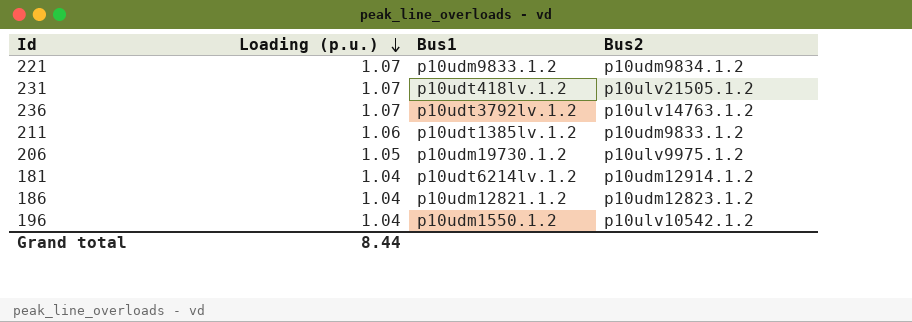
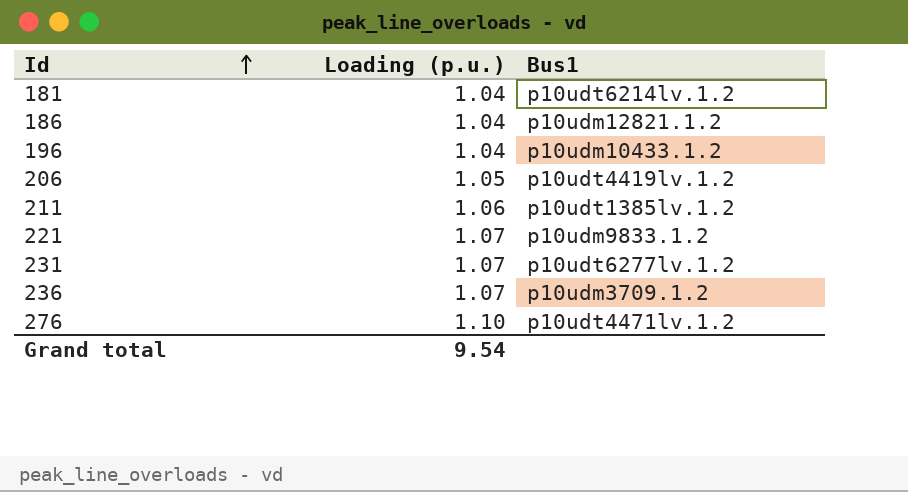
row order: Loading (p.u.) descending -> Id ascending
column Bus2 | position: 4 -> none
196 | Bus1: p10udm1550.1.2 -> p10udm10433.1.2
206 | Bus1: p10udm19730.1.2 -> p10udt4419lv.1.2
231 | Bus1: p10udt418lv.1.2 -> p10udt6277lv.1.2
236 | Bus1: p10udt3792lv.1.2 -> p10udm3709.1.2
row 276: none -> 1.10 | p10udt4471lv.1.2
Grand total | Loading (p.u.): 8.44 -> 9.54

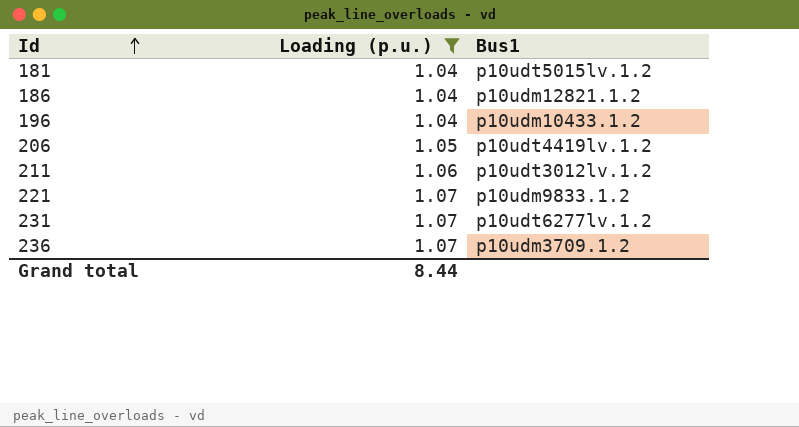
filter: none -> Loading (p.u.) != 1.10
181 | Bus1: p10udt6214lv.1.2 -> p10udt5015lv.1.2
211 | Bus1: p10udt1385lv.1.2 -> p10udt3012lv.1.2
Grand total | Loading (p.u.): 9.54 -> 8.44

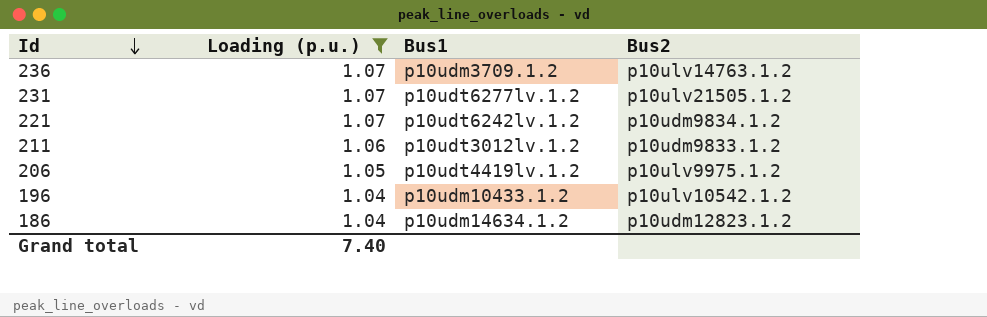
row order: Id ascending -> Id descending
column Bus2 | position: none -> 4
row 181: 1.04 | p10udt5015lv.1.2 -> none
221 | Bus1: p10udm9833.1.2 -> p10udt6242lv.1.2
186 | Bus1: p10udm12821.1.2 -> p10udm14634.1.2
Grand total | Loading (p.u.): 8.44 -> 7.40

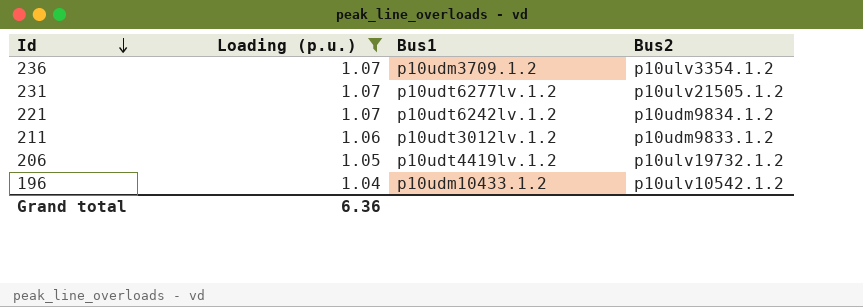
row 186: 1.04 | p10udm14634.1.2 | p10udm12823.1.2 -> none
236 | Bus2: p10ulv14763.1.2 -> p10ulv3354.1.2
206 | Bus2: p10ulv9975.1.2 -> p10ulv19732.1.2
Grand total | Loading (p.u.): 7.40 -> 6.36

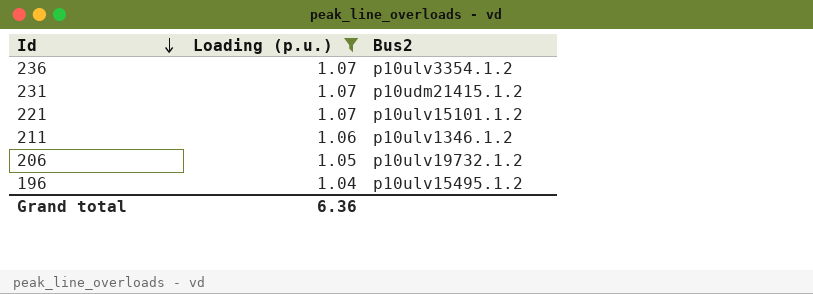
column Bus1 | position: 3 -> none
231 | Bus2: p10ulv21505.1.2 -> p10udm21415.1.2
221 | Bus2: p10udm9834.1.2 -> p10ulv15101.1.2
211 | Bus2: p10udm9833.1.2 -> p10ulv1346.1.2
196 | Bus2: p10ulv10542.1.2 -> p10ulv15495.1.2

